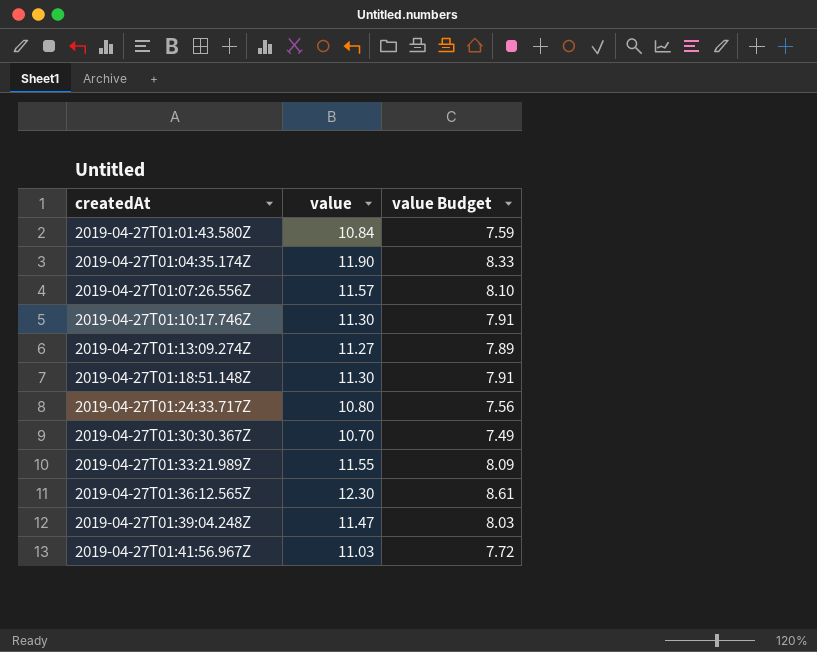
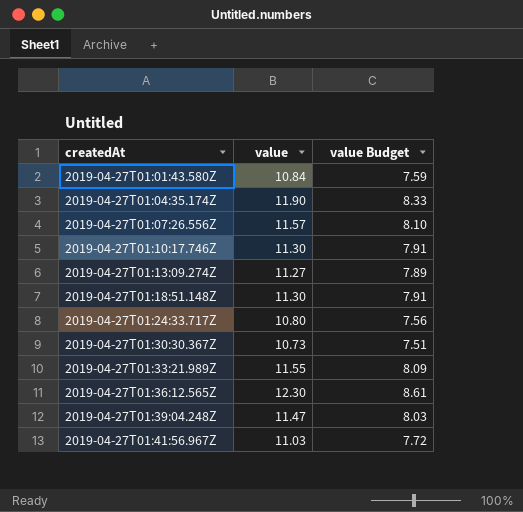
2019-04-27T01:30:30.367Z | value: 10.70 -> 10.73
2019-04-27T01:30:30.367Z | value Budget: 7.49 -> 7.51

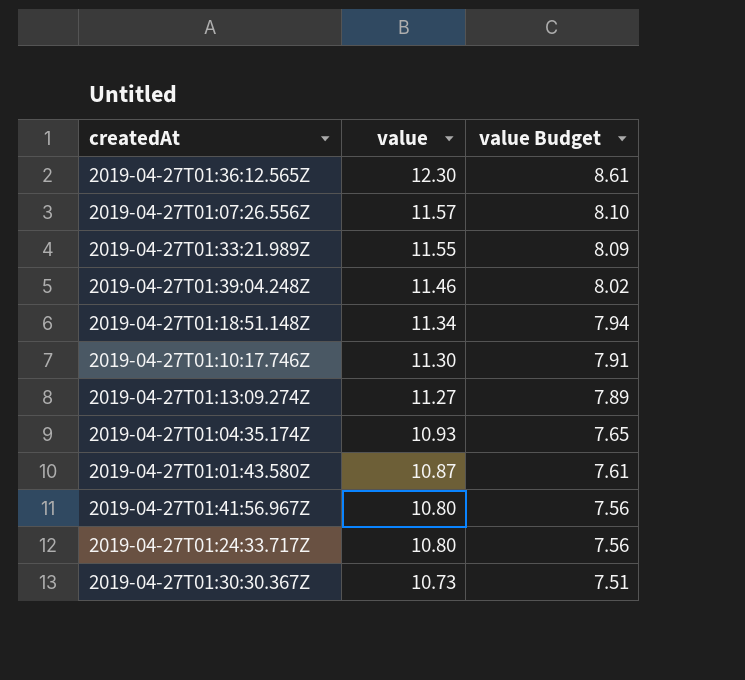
row order: createdAt ascending -> value descending
2019-04-27T01:39:04.248Z | value: 11.47 -> 11.46
2019-04-27T01:39:04.248Z | value Budget: 8.03 -> 8.02
2019-04-27T01:18:51.148Z | value: 11.30 -> 11.34
2019-04-27T01:18:51.148Z | value Budget: 7.91 -> 7.94
2019-04-27T01:04:35.174Z | value: 11.90 -> 10.93
2019-04-27T01:04:35.174Z | value Budget: 8.33 -> 7.65
2019-04-27T01:01:43.580Z | value: 10.84 -> 10.87
2019-04-27T01:01:43.580Z | value Budget: 7.59 -> 7.61
2019-04-27T01:41:56.967Z | value: 11.03 -> 10.80
2019-04-27T01:41:56.967Z | value Budget: 7.72 -> 7.56

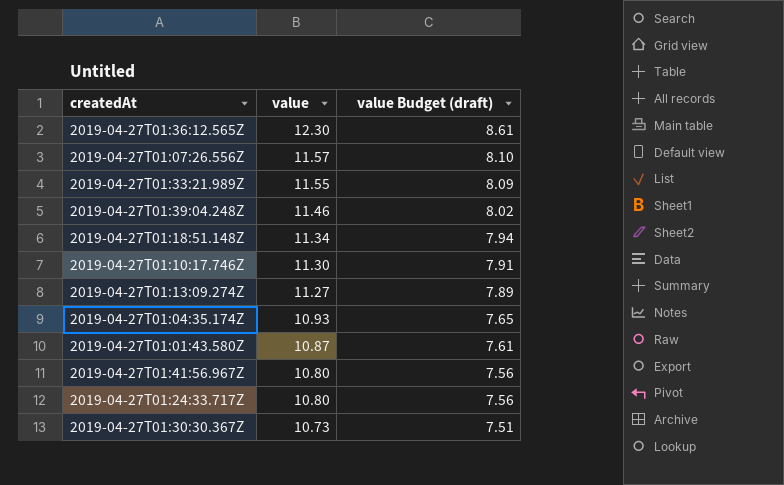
column name: value Budget -> value Budget (draft)

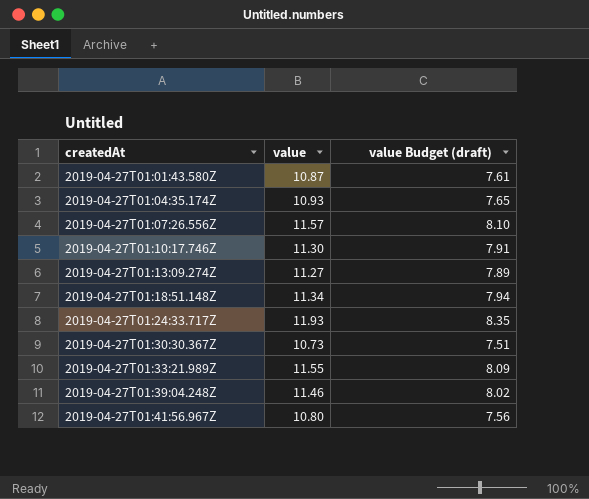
row order: value descending -> createdAt ascending
row 2019-04-27T01:36:12.565Z: 12.30 | 8.61 -> none
2019-04-27T01:24:33.717Z | value: 10.80 -> 11.93
2019-04-27T01:24:33.717Z | value Budget (draft): 7.56 -> 8.35

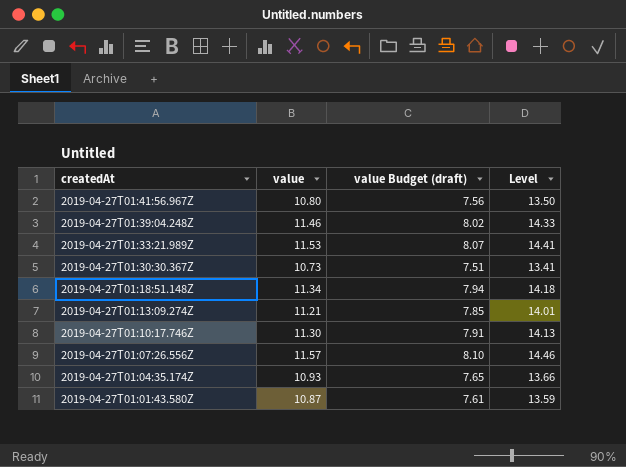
row order: createdAt ascending -> createdAt descending
column Level | formula: none -> [value] * 1.25
row 2019-04-27T01:24:33.717Z: 11.93 | 8.35 -> none
2019-04-27T01:33:21.989Z | value: 11.55 -> 11.53
2019-04-27T01:33:21.989Z | value Budget (draft): 8.09 -> 8.07
2019-04-27T01:13:09.274Z | value: 11.27 -> 11.21
2019-04-27T01:13:09.274Z | value Budget (draft): 7.89 -> 7.85

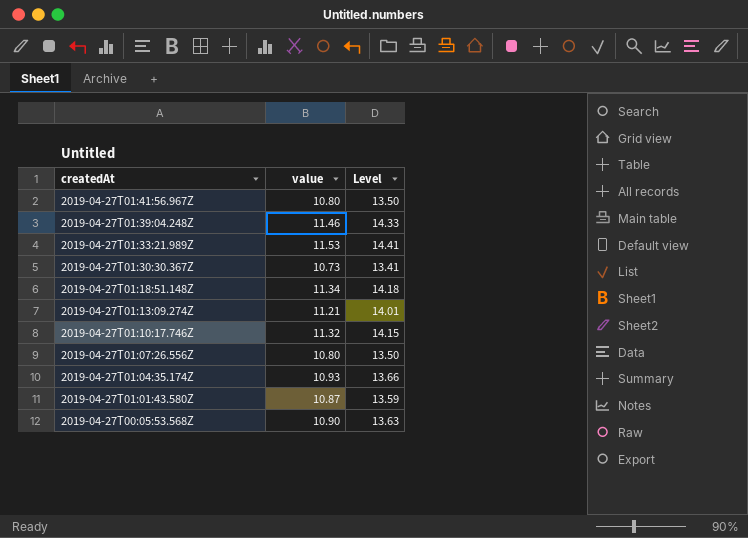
column value Budget (draft) | formula: [value] * 0.7 -> none
2019-04-27T01:10:17.746Z | value: 11.30 -> 11.32
2019-04-27T01:10:17.746Z | Level: 14.13 -> 14.15
2019-04-27T01:07:26.556Z | value: 11.57 -> 10.80
2019-04-27T01:07:26.556Z | Level: 14.46 -> 13.50
row 2019-04-27T00:05:53.568Z: none -> 10.90 | 13.63

